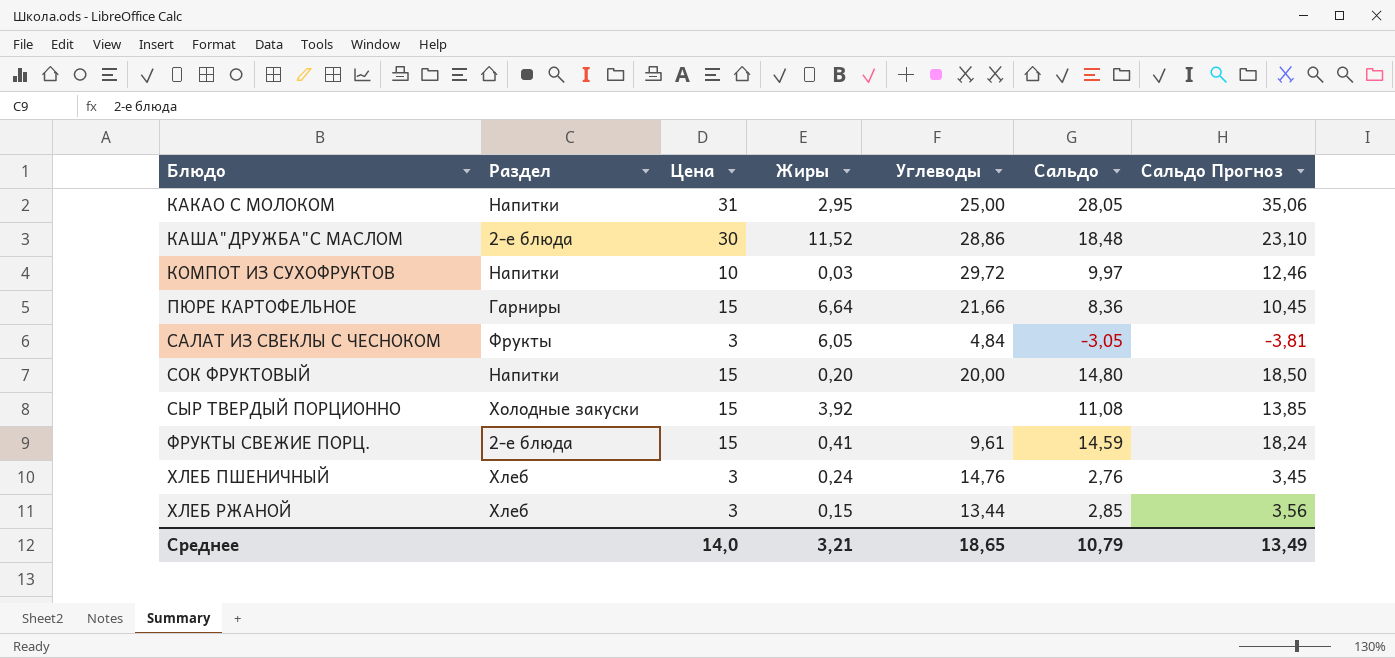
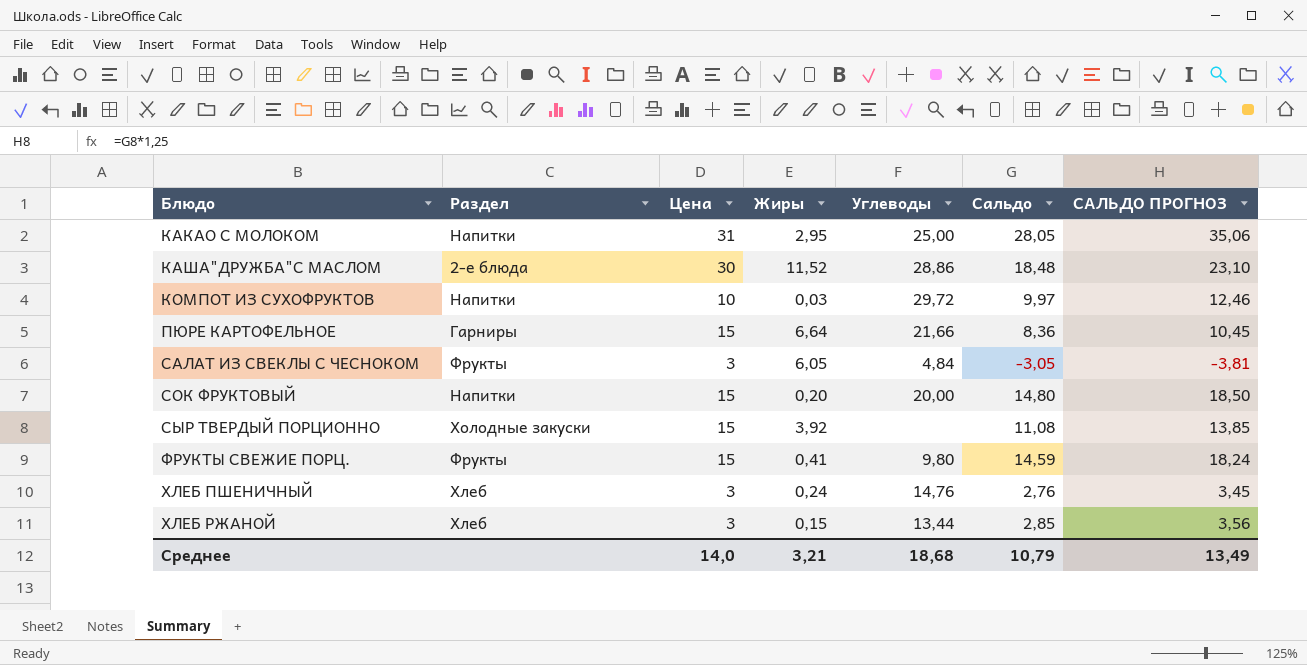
column name: Сальдо Прогноз -> САЛЬДО ПРОГНОЗ
ФРУКТЫ СВЕЖИЕ ПОРЦ. | Раздел: 2-е блюда -> Фрукты
ФРУКТЫ СВЕЖИЕ ПОРЦ. | Углеводы: 9,61 -> 9,80
Среднее | Углеводы: 18,65 -> 18,68

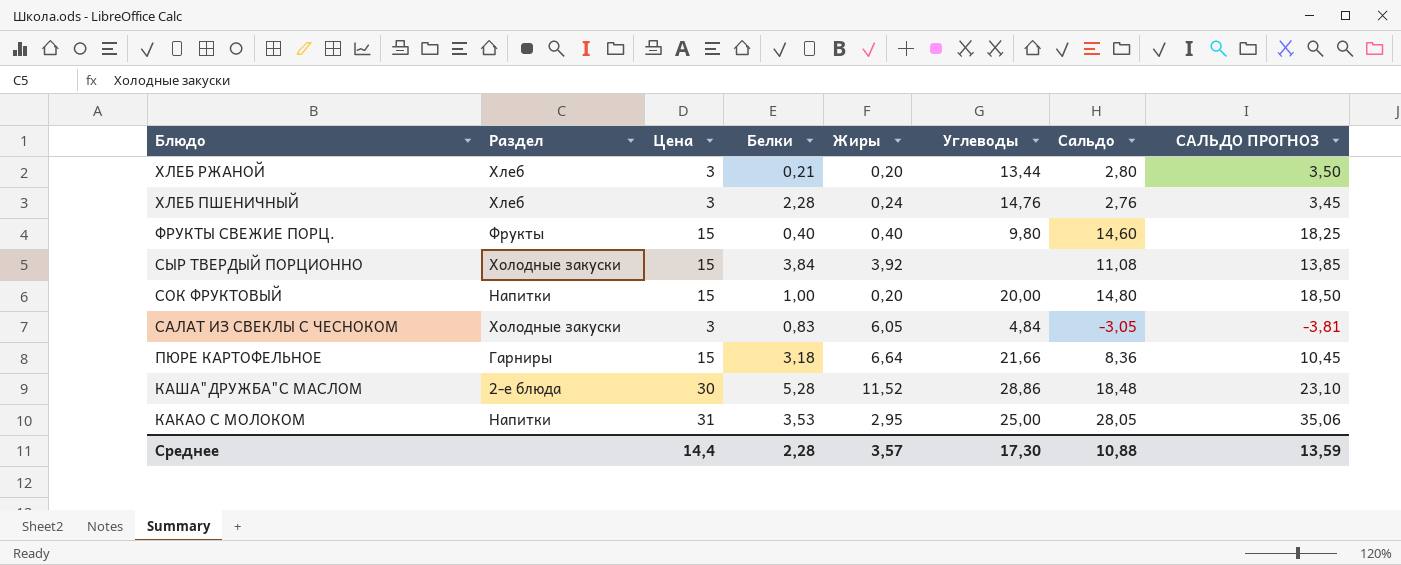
row order: Блюдо ascending -> Блюдо descending
column Белки | position: none -> 4
row КОМПОТ ИЗ СУХОФРУКТОВ: Напитки | 10 | 0,03 | 29,72 | 9,97 | 12,46 -> none
ХЛЕБ РЖАНОЙ | Жиры: 0,15 -> 0,20
ХЛЕБ РЖАНОЙ | Сальдо: 2,85 -> 2,80
ХЛЕБ РЖАНОЙ | САЛЬДО ПРОГНОЗ: 3,56 -> 3,50
ФРУКТЫ СВЕЖИЕ ПОРЦ. | Жиры: 0,41 -> 0,40
ФРУКТЫ СВЕЖИЕ ПОРЦ. | Сальдо: 14,59 -> 14,60
ФРУКТЫ СВЕЖИЕ ПОРЦ. | САЛЬДО ПРОГНОЗ: 18,24 -> 18,25
САЛАТ ИЗ СВЕКЛЫ С ЧЕСНОКОМ | Раздел: Фрукты -> Холодные закуски
Среднее | Цена: 14,0 -> 14,4
Среднее | Жиры: 3,21 -> 3,57
Среднее | Углеводы: 18,68 -> 17,30
Среднее | Сальдо: 10,79 -> 10,88
Среднее | САЛЬДО ПРОГНОЗ: 13,49 -> 13,59

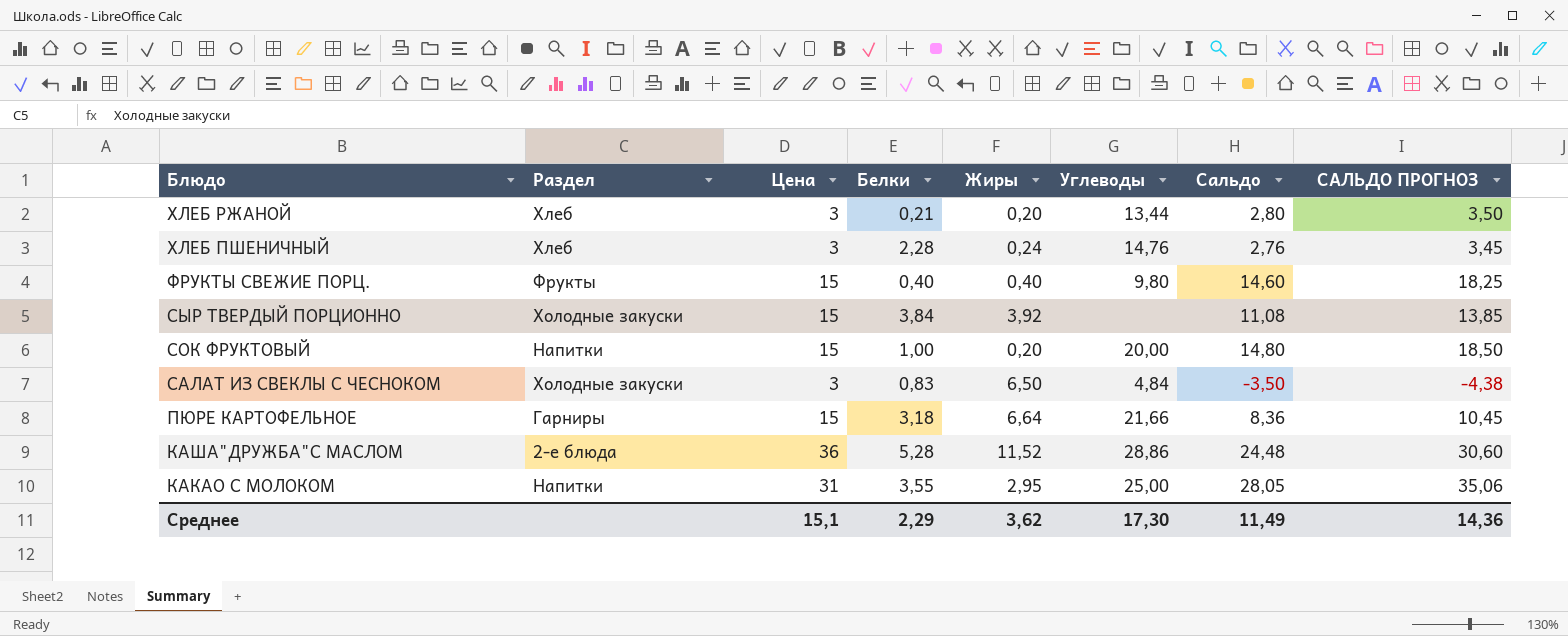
САЛАТ ИЗ СВЕКЛЫ С ЧЕСНОКОМ | Жиры: 6,05 -> 6,50
САЛАТ ИЗ СВЕКЛЫ С ЧЕСНОКОМ | Сальдо: -3,05 -> -3,50
САЛАТ ИЗ СВЕКЛЫ С ЧЕСНОКОМ | САЛЬДО ПРОГНОЗ: -3,81 -> -4,38
КАША"ДРУЖБА"С МАСЛОМ | Цена: 30 -> 36
КАША"ДРУЖБА"С МАСЛОМ | Сальдо: 18,48 -> 24,48
КАША"ДРУЖБА"С МАСЛОМ | САЛЬДО ПРОГНОЗ: 23,10 -> 30,60
КАКАО С МОЛОКОМ | Белки: 3,53 -> 3,55
Среднее | Цена: 14,4 -> 15,1
Среднее | Белки: 2,28 -> 2,29
Среднее | Жиры: 3,57 -> 3,62
Среднее | Сальдо: 10,88 -> 11,49
Среднее | САЛЬДО ПРОГНОЗ: 13,59 -> 14,36

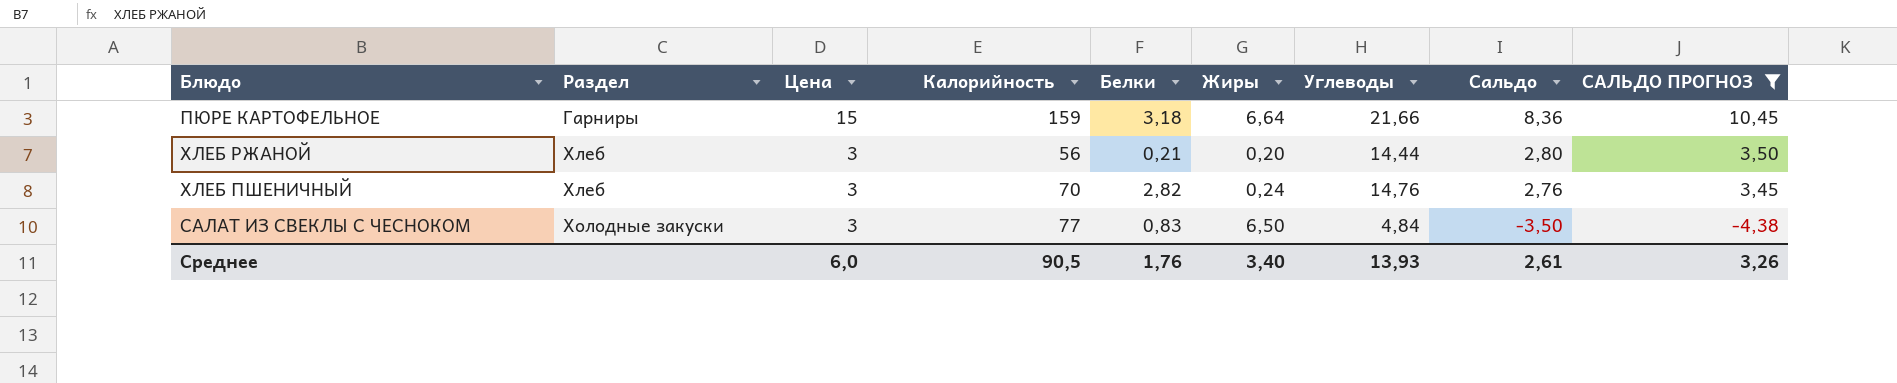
filter: none -> САЛЬДО ПРОГНОЗ <= 10,45
row order: Блюдо descending -> Раздел ascending
column Калорийность | position: none -> 4
ХЛЕБ РЖАНОЙ | Углеводы: 13,44 -> 14,44
ХЛЕБ ПШЕНИЧНЫЙ | Белки: 2,28 -> 2,82
Среднее | Цена: 15,1 -> 6,0
Среднее | Белки: 2,29 -> 1,76
Среднее | Жиры: 3,62 -> 3,40
Среднее | Углеводы: 17,30 -> 13,93
Среднее | Сальдо: 11,49 -> 2,61
Среднее | САЛЬДО ПРОГНОЗ: 14,36 -> 3,26

